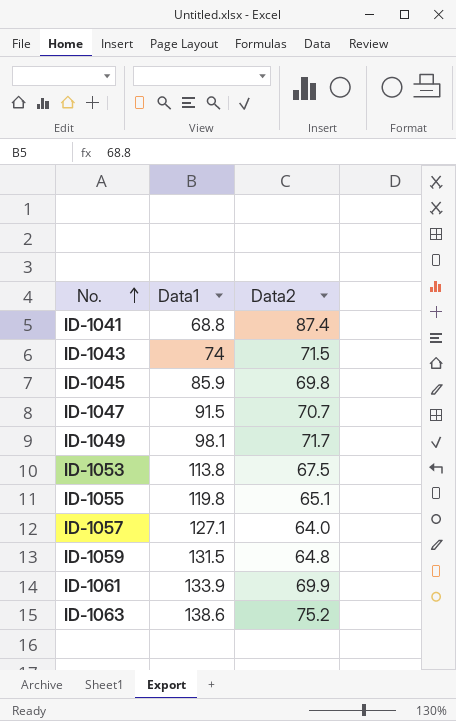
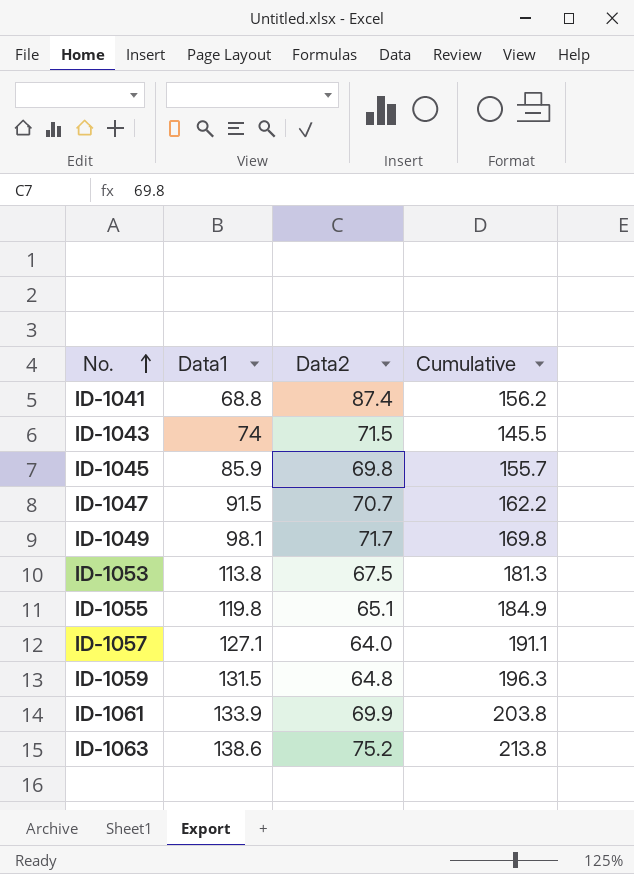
column Cumulative | formula: none -> [Data1] + [Data2]

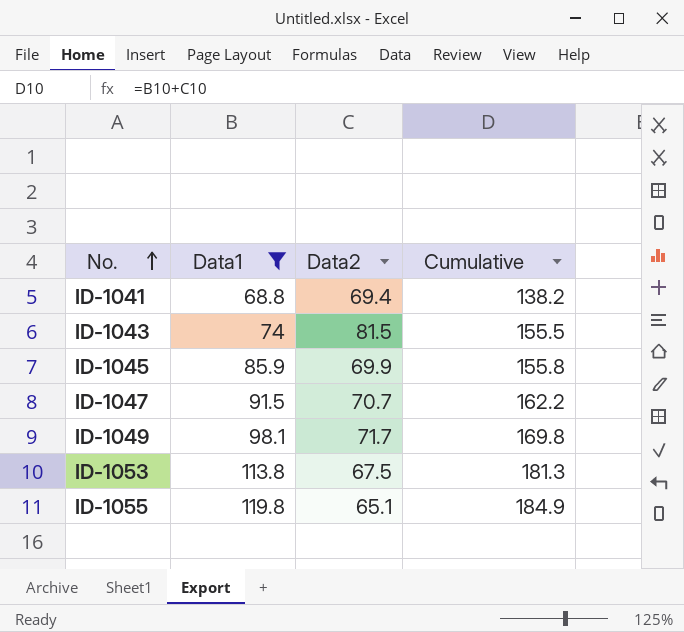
filter: none -> Data1 <= 119.8
ID-1041 | Data2: 87.4 -> 69.4
ID-1041 | Cumulative: 156.2 -> 138.2
ID-1043 | Data2: 71.5 -> 81.5
ID-1043 | Cumulative: 145.5 -> 155.5
ID-1045 | Data2: 69.8 -> 69.9
ID-1045 | Cumulative: 155.7 -> 155.8

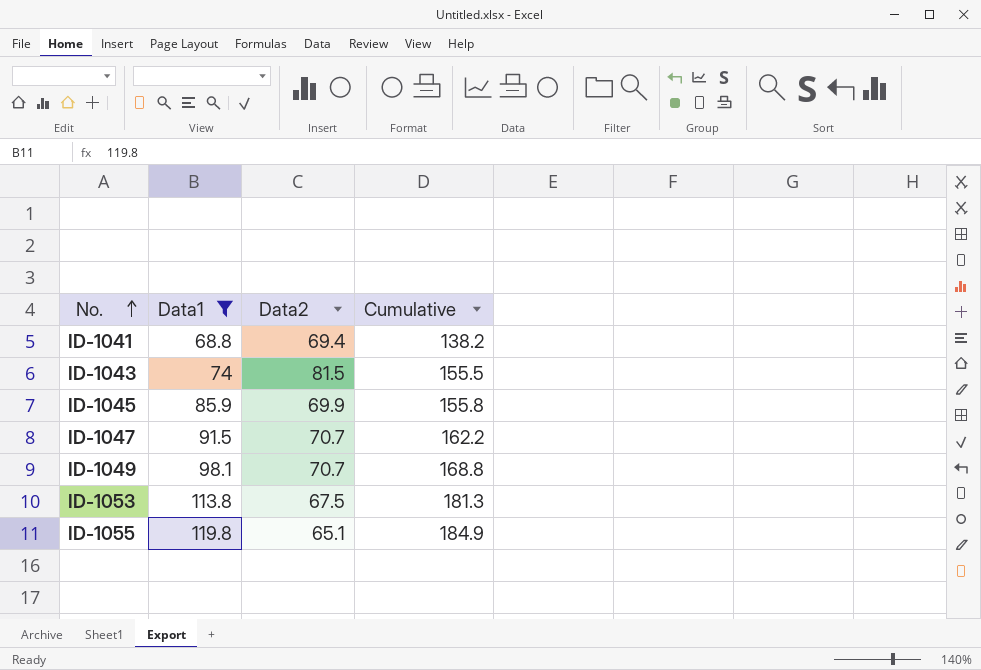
ID-1049 | Data2: 71.7 -> 70.7
ID-1049 | Cumulative: 169.8 -> 168.8

